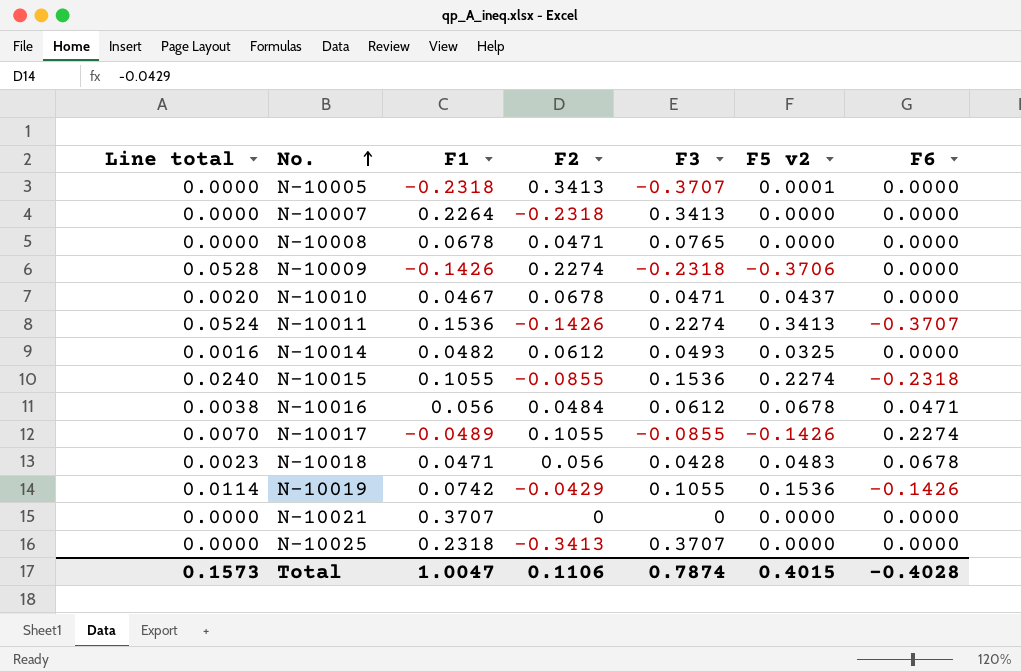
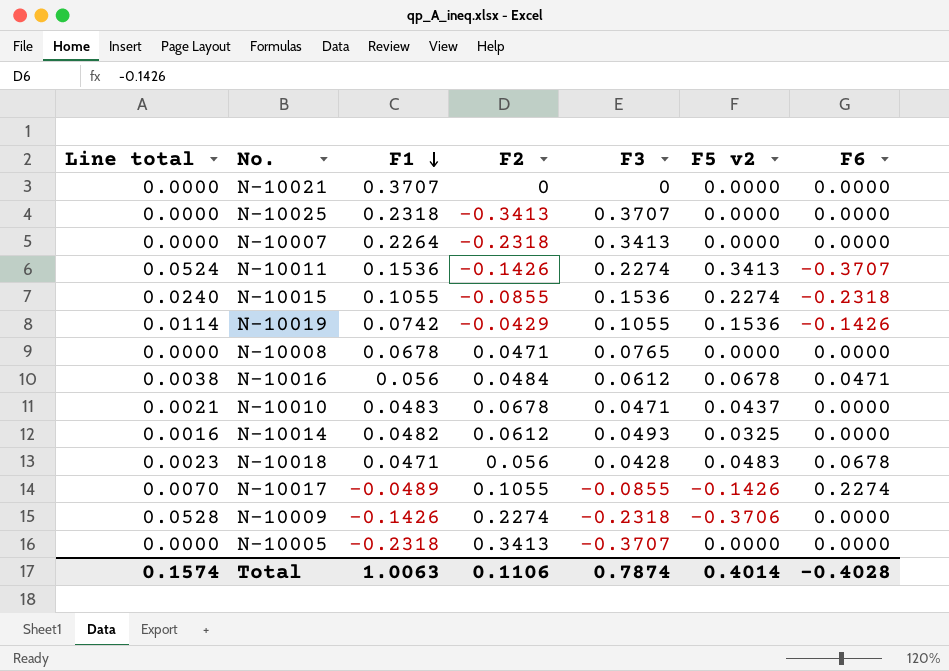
row order: No. ascending -> F1 descending
N-10010 | Line total: 0.0020 -> 0.0021
N-10010 | F1: 0.0467 -> 0.0483
N-10005 | F5 v2: 0.0001 -> 0.0000
Total | Line total: 0.1573 -> 0.1574
Total | F1: 1.0047 -> 1.0063
Total | F5 v2: 0.4015 -> 0.4014

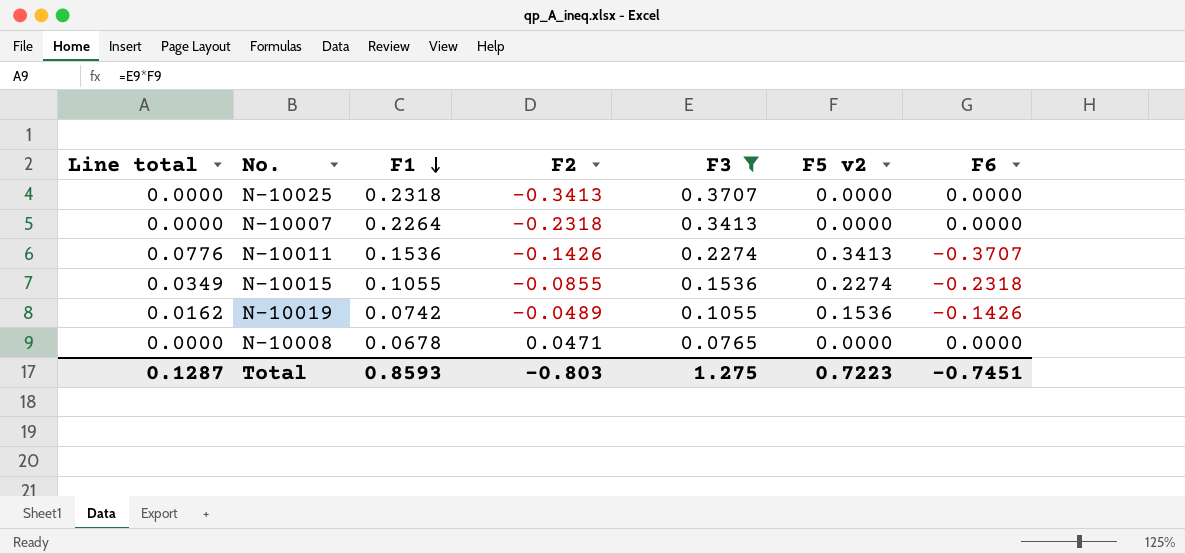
filter: none -> F3 >= 0.0765
column Line total | formula: [F1] * [F5 v2] -> [F3] * [F5 v2]
N-10019 | F2: -0.0429 -> -0.0489
Total | Line total: 0.1574 -> 0.1287
Total | F1: 1.0063 -> 0.8593
Total | F2: 0.1106 -> -0.803
Total | F3: 0.7874 -> 1.275
Total | F5 v2: 0.4014 -> 0.7223
Total | F6: -0.4028 -> -0.7451

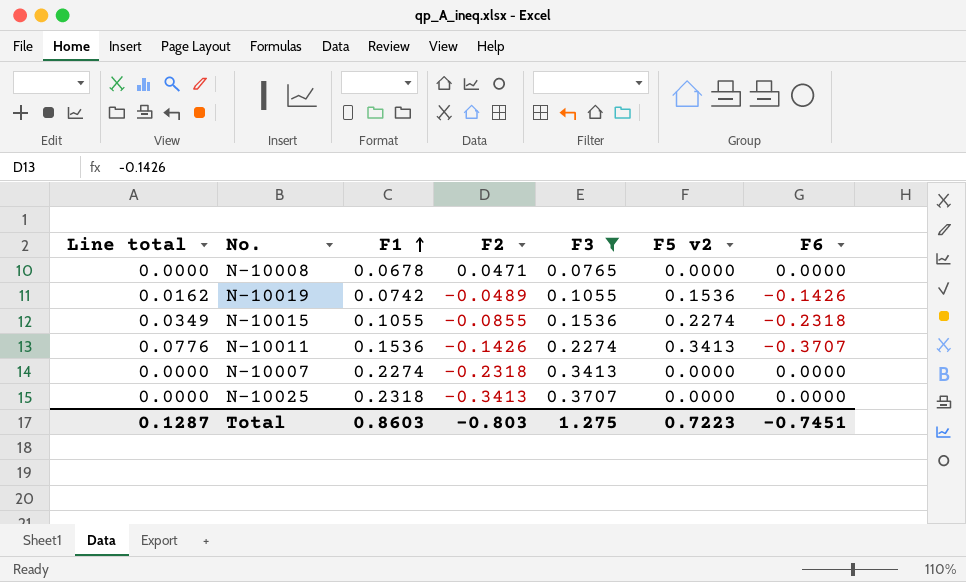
row order: F1 descending -> F1 ascending
N-10007 | F1: 0.2264 -> 0.2274
Total | F1: 0.8593 -> 0.8603

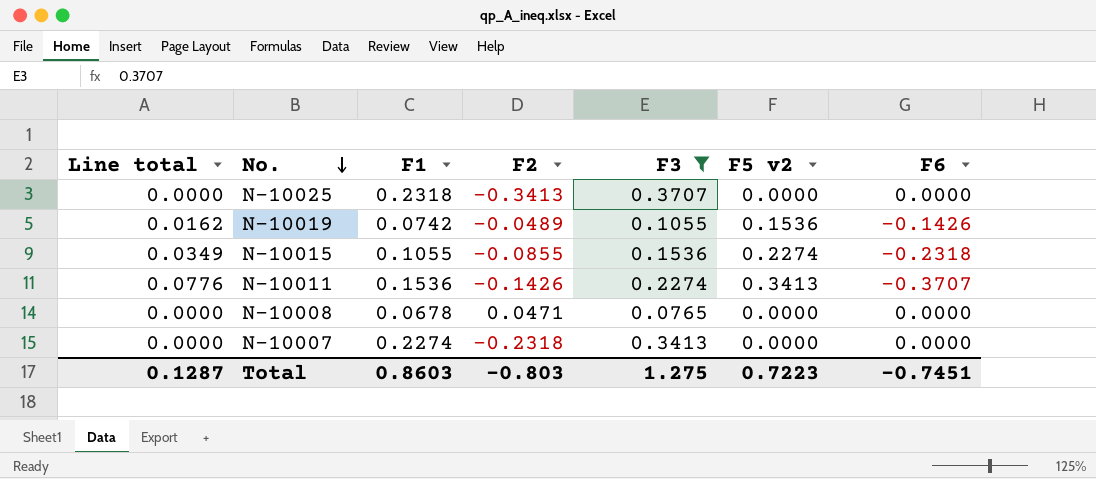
row order: F1 ascending -> No. descending

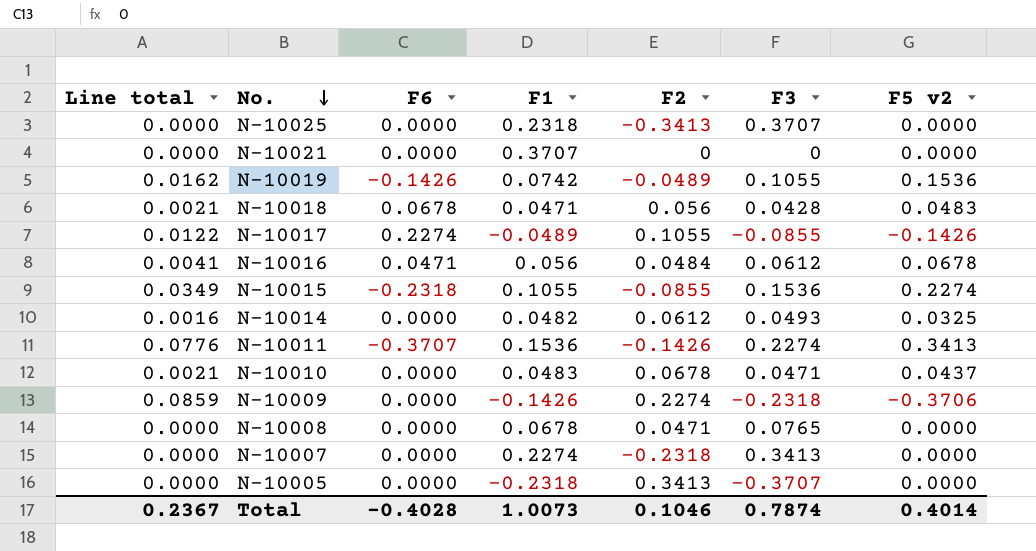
filter: F3 >= 0.0765 -> none
column F6 | position: 7 -> 3
Total | Line total: 0.1287 -> 0.2367
Total | F6: -0.7451 -> -0.4028
Total | F1: 0.8603 -> 1.0073
Total | F2: -0.803 -> 0.1046
Total | F3: 1.275 -> 0.7874
Total | F5 v2: 0.7223 -> 0.4014

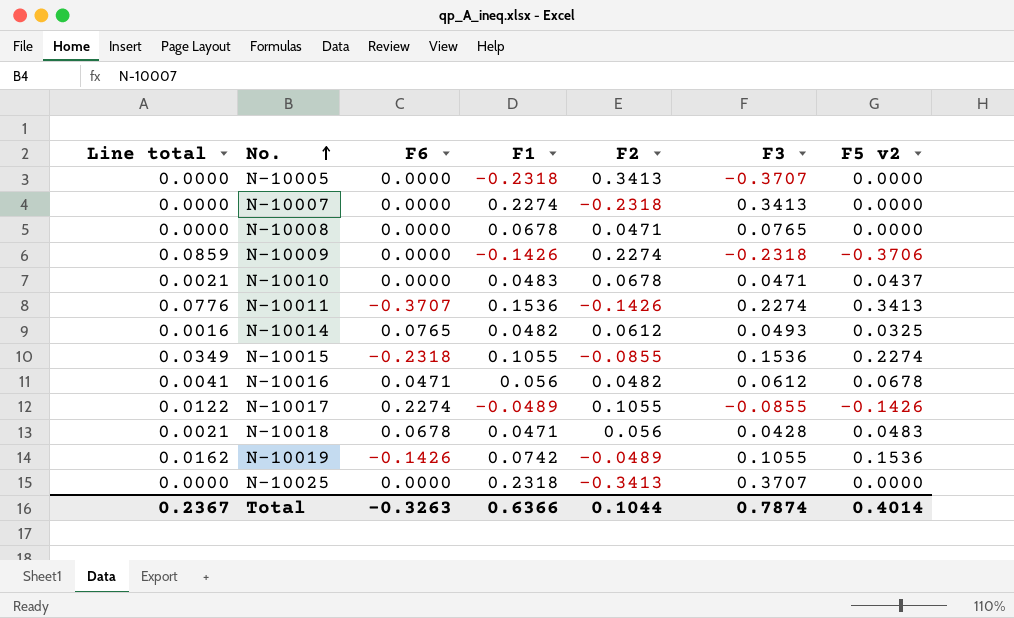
row order: No. descending -> No. ascending
row N-10021: 0.0000 | 0.0000 | 0.3707 | 0 | 0 | 0.0000 -> none
N-10014 | F6: 0.0000 -> 0.0765
N-10016 | F2: 0.0484 -> 0.0482
Total | F6: -0.4028 -> -0.3263
Total | F1: 1.0073 -> 0.6366
Total | F2: 0.1046 -> 0.1044

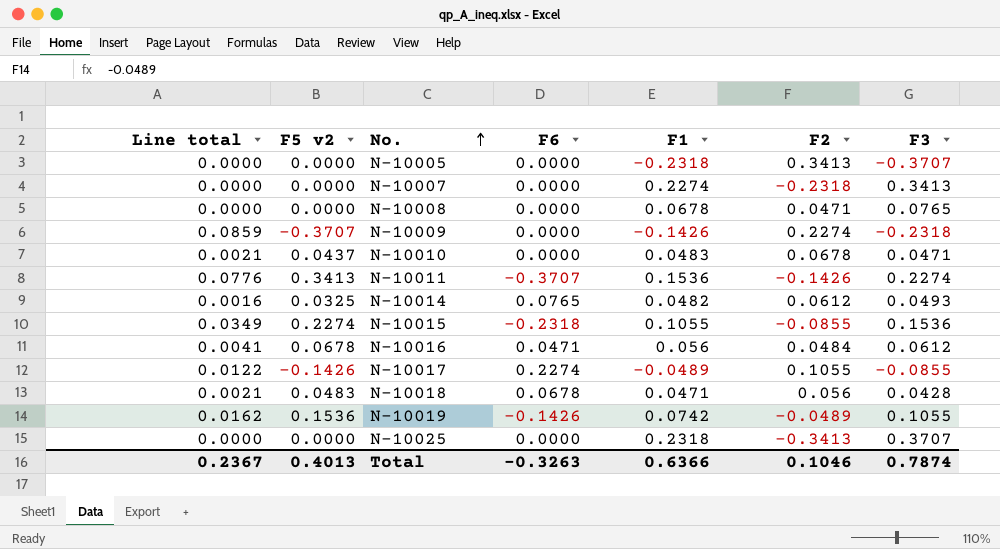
column F5 v2 | position: 7 -> 2
N-10009 | F5 v2: -0.3706 -> -0.3707
N-10016 | F2: 0.0482 -> 0.0484
Total | F5 v2: 0.4014 -> 0.4013
Total | F2: 0.1044 -> 0.1046

